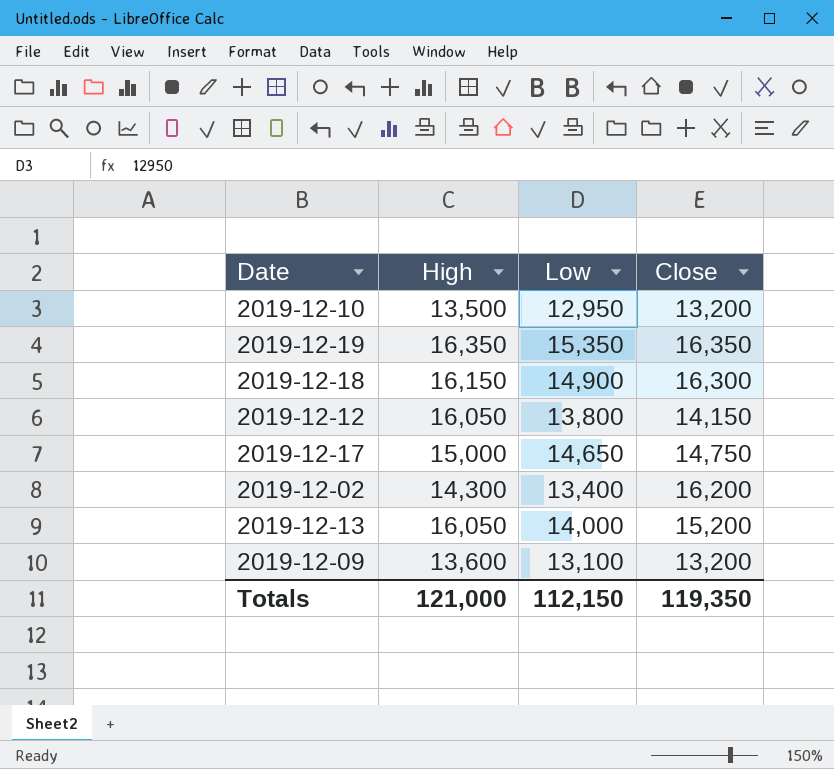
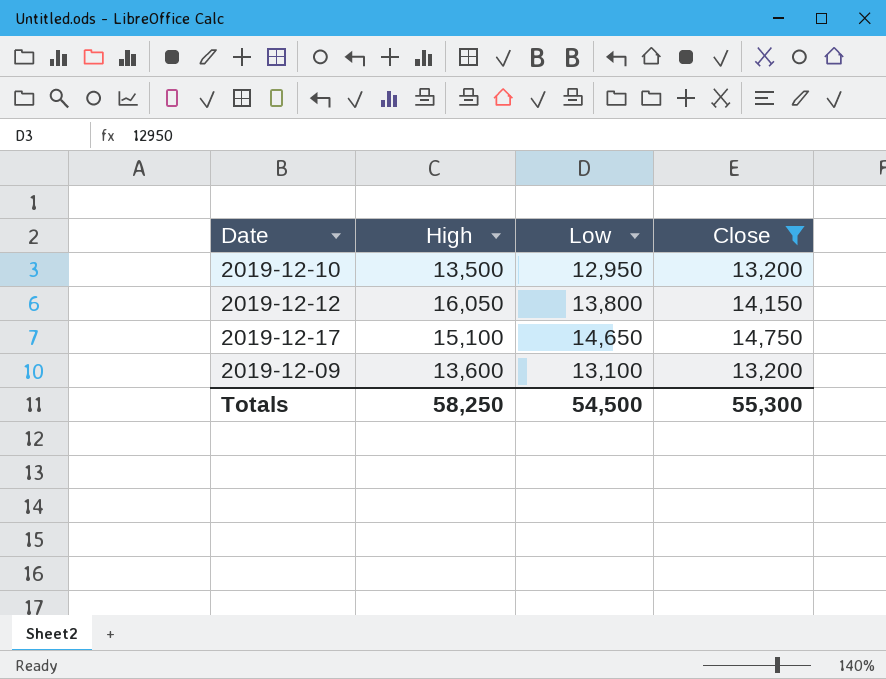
filter: none -> Close <= 14,750
2019-12-17 | High: 15,000 -> 15,100
Totals | High: 121,000 -> 58,250
Totals | Low: 112,150 -> 54,500
Totals | Close: 119,350 -> 55,300

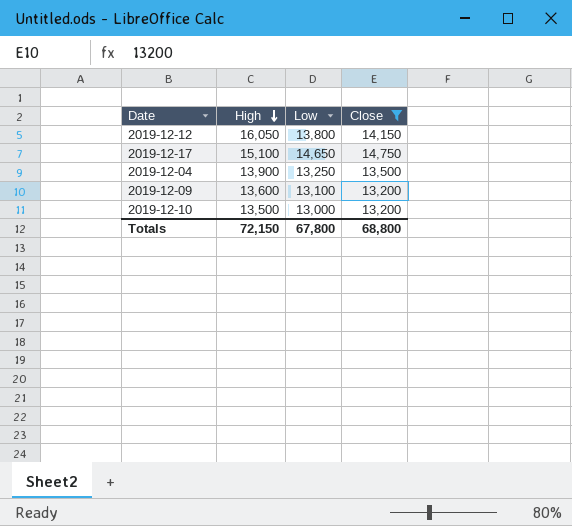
row order: none -> High descending
row 2019-12-04: none -> 13,900 | 13,250 | 13,500
2019-12-10 | Low: 12,950 -> 13,000
Totals | High: 58,250 -> 72,150
Totals | Low: 54,500 -> 67,800
Totals | Close: 55,300 -> 68,800

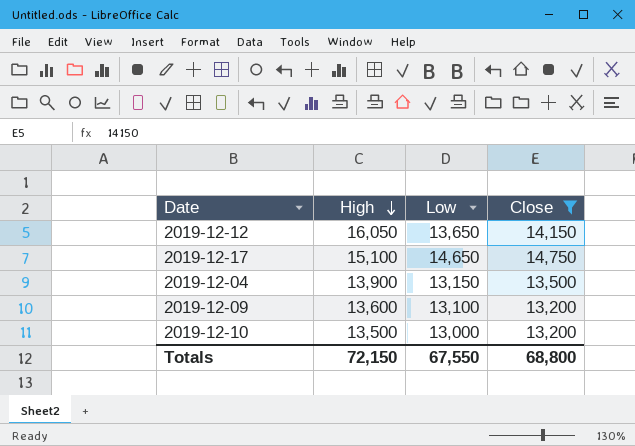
2019-12-12 | Low: 13,800 -> 13,650
2019-12-04 | Low: 13,250 -> 13,150
Totals | Low: 67,800 -> 67,550

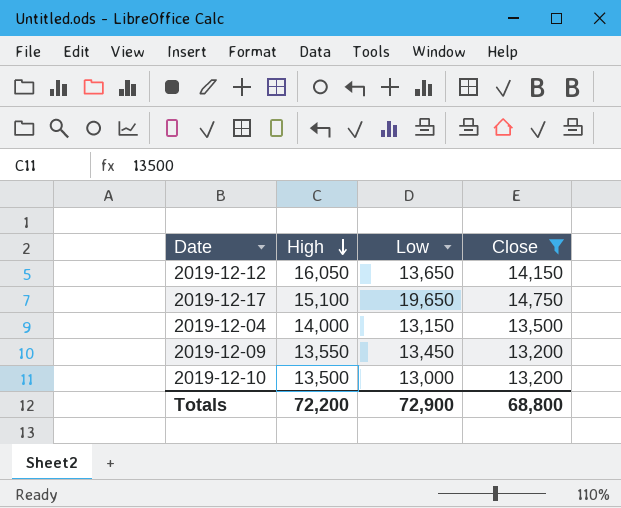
2019-12-17 | Low: 14,650 -> 19,650
2019-12-04 | High: 13,900 -> 14,000
2019-12-09 | High: 13,600 -> 13,550
2019-12-09 | Low: 13,100 -> 13,450
Totals | High: 72,150 -> 72,200
Totals | Low: 67,550 -> 72,900

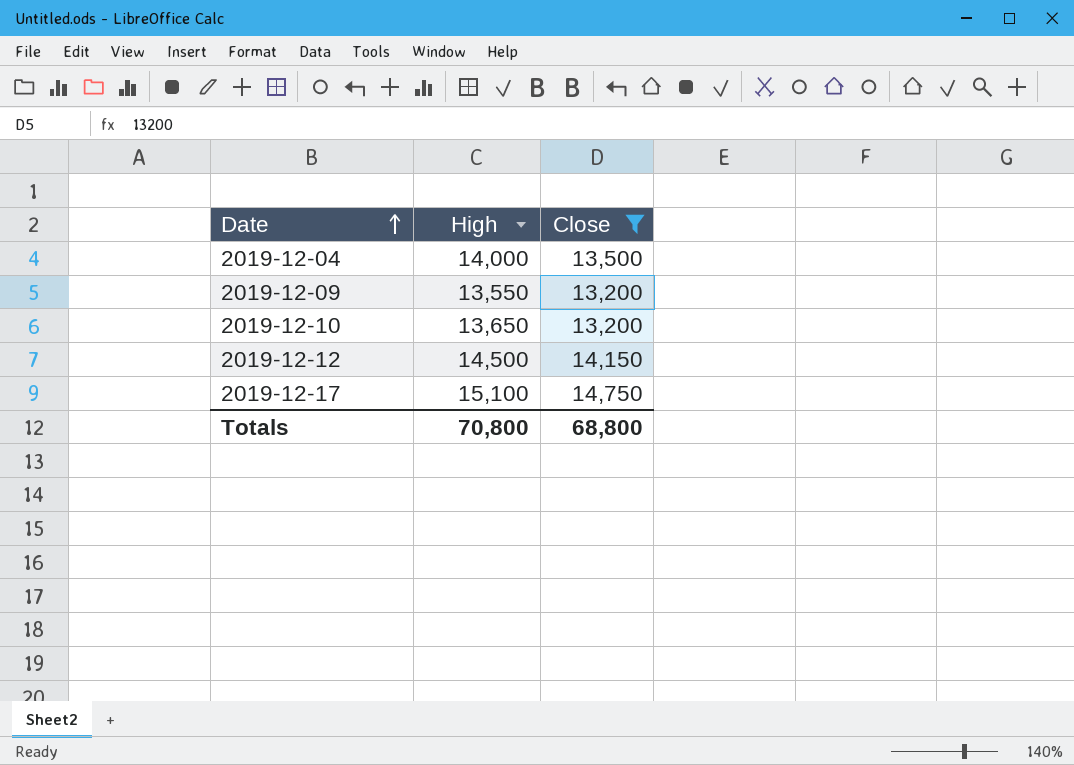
row order: High descending -> Date ascending
column Low | position: 3 -> none
2019-12-10 | High: 13,500 -> 13,650
2019-12-12 | High: 16,050 -> 14,500
Totals | High: 72,200 -> 70,800

